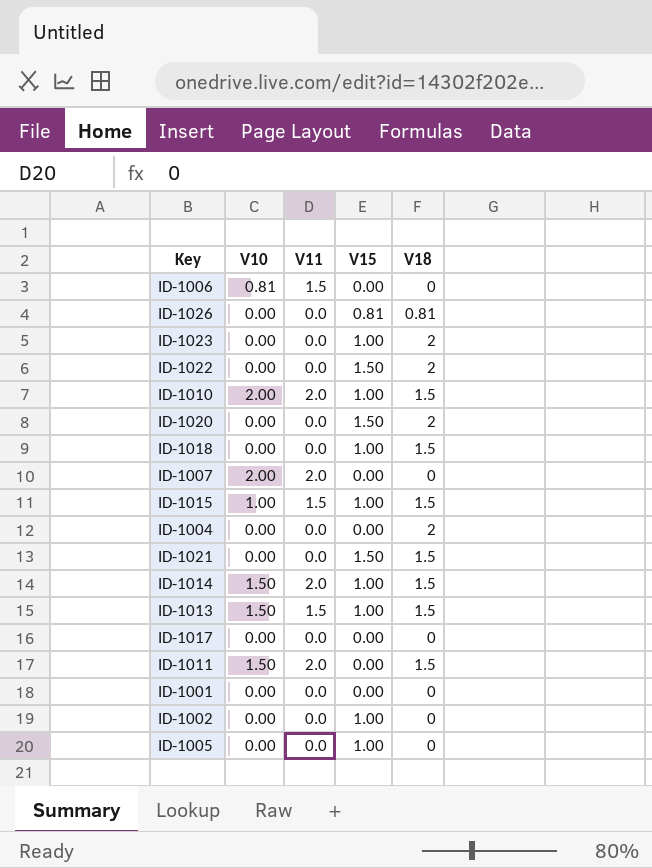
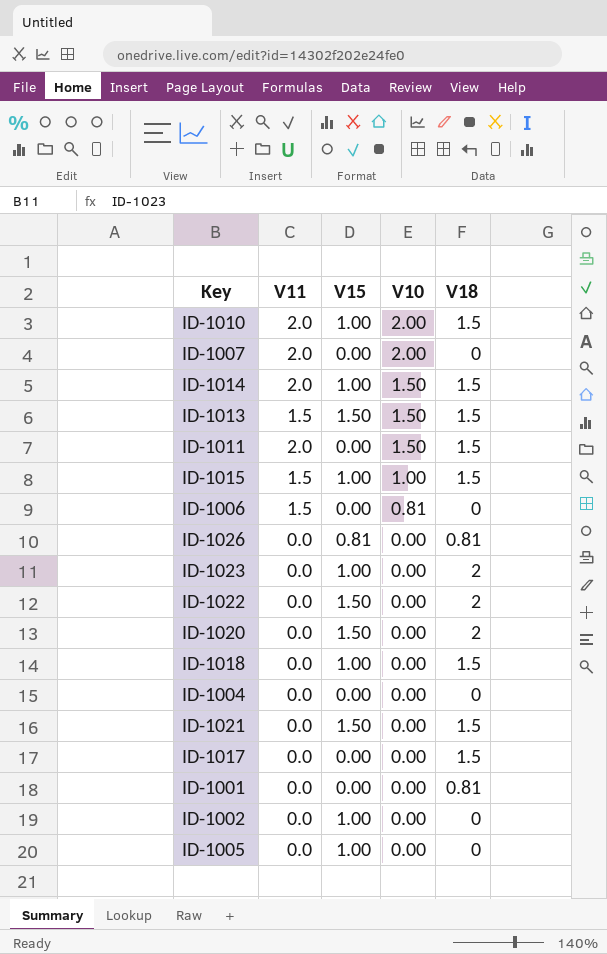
row order: none -> V10 descending
column V10 | position: 2 -> 4
ID-1013 | V15: 1.00 -> 1.50
ID-1004 | V18: 2 -> 0
ID-1017 | V18: 0 -> 1.5
ID-1001 | V18: 0 -> 0.81

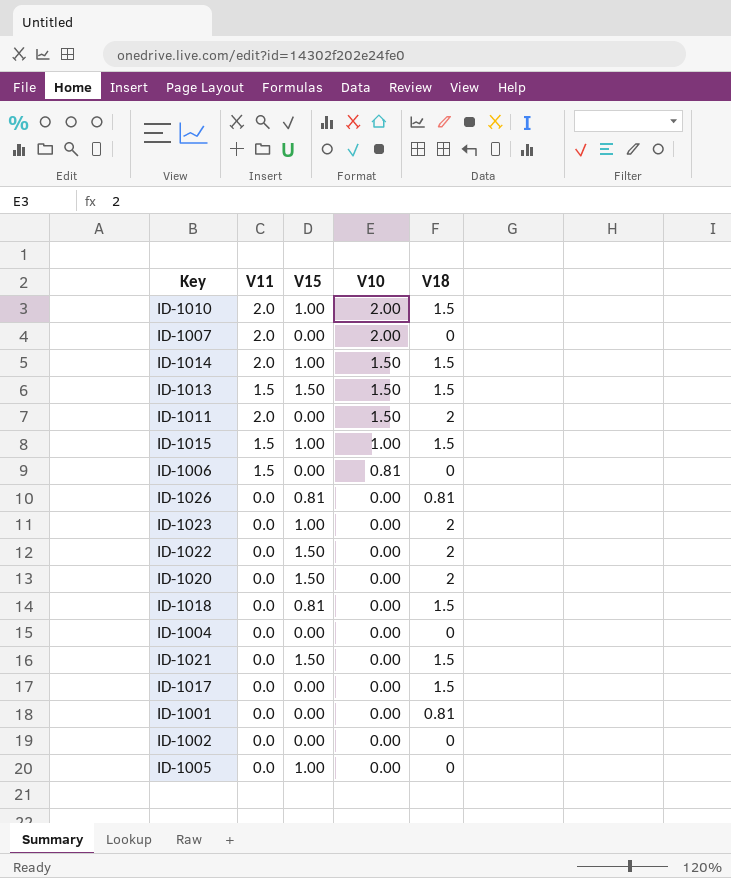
ID-1011 | V18: 1.5 -> 2
ID-1018 | V15: 1.00 -> 0.81
ID-1002 | V15: 1.00 -> 0.00

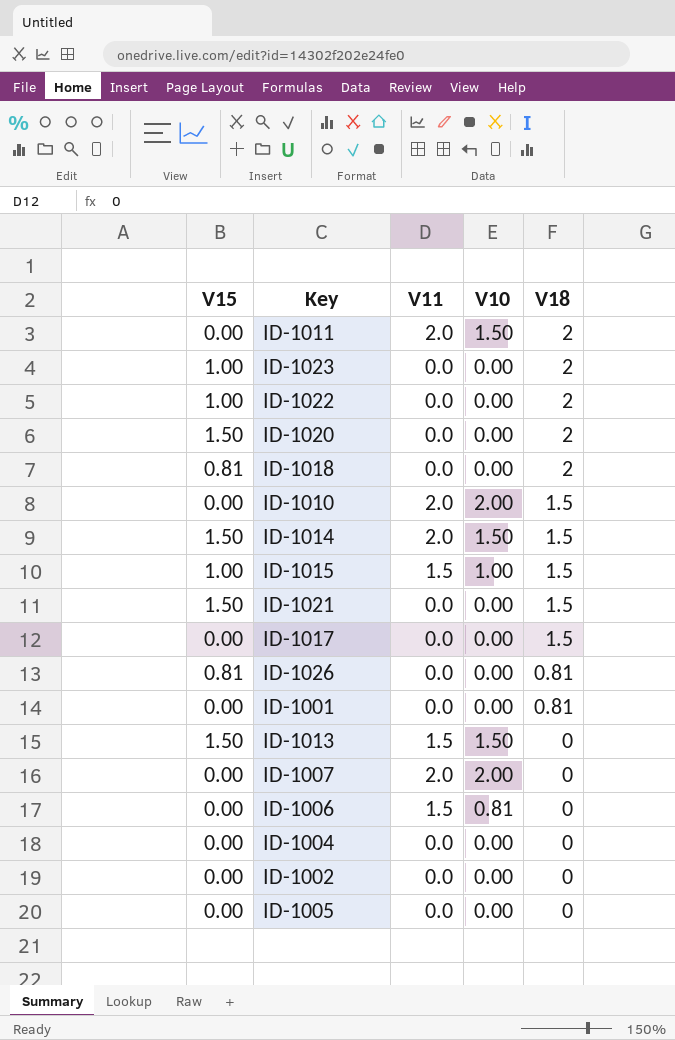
row order: V10 descending -> V18 descending
column V15 | position: 3 -> 1
ID-1022 | V15: 1.50 -> 1.00
ID-1018 | V18: 1.5 -> 2
ID-1010 | V15: 1.00 -> 0.00
ID-1014 | V15: 1.00 -> 1.50
ID-1013 | V18: 1.5 -> 0
ID-1005 | V15: 1.00 -> 0.00

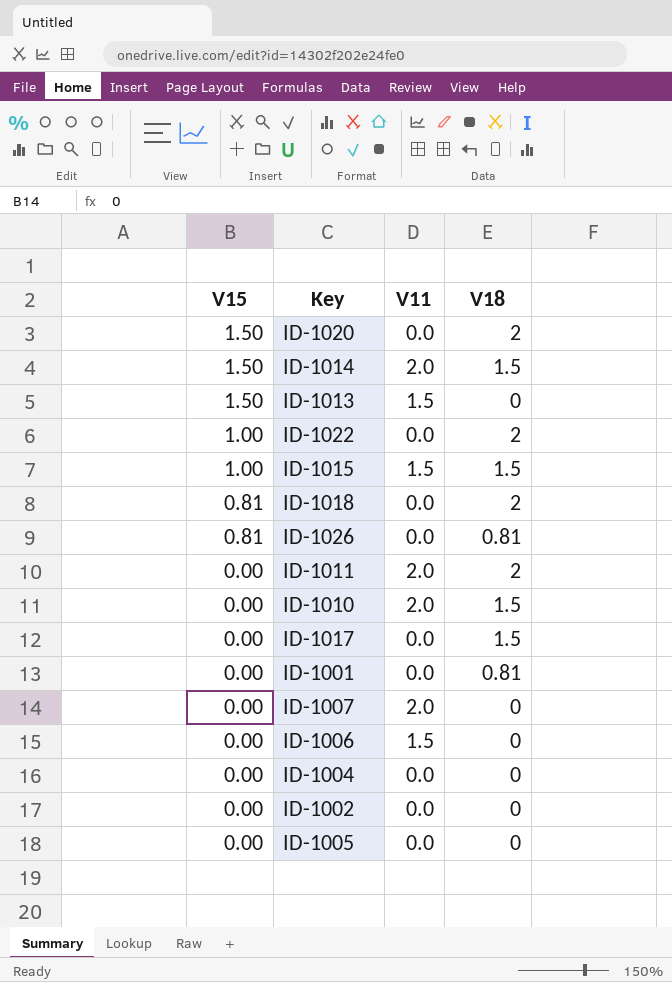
row order: V18 descending -> V15 descending
column V10 | position: 4 -> none
row ID-1023: 1.00 | 0.0 | 0.00 | 2 -> none
row ID-1021: 1.50 | 0.0 | 0.00 | 1.5 -> none

